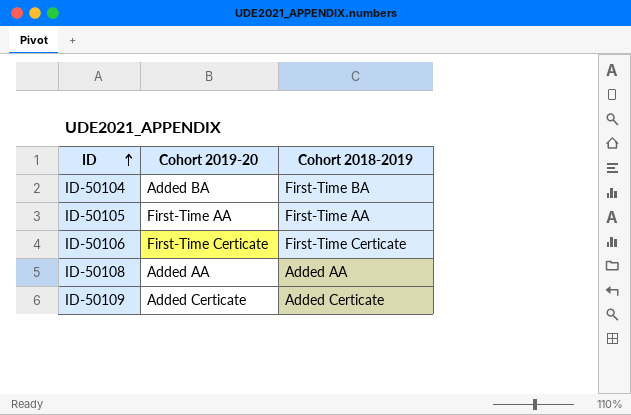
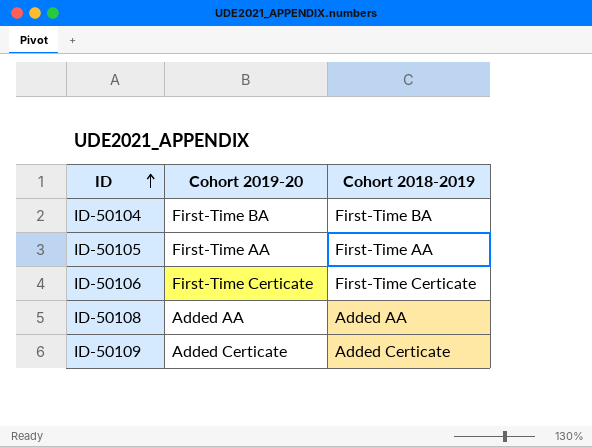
ID-50104 | Cohort 2019-20: Added BA -> First-Time BA

